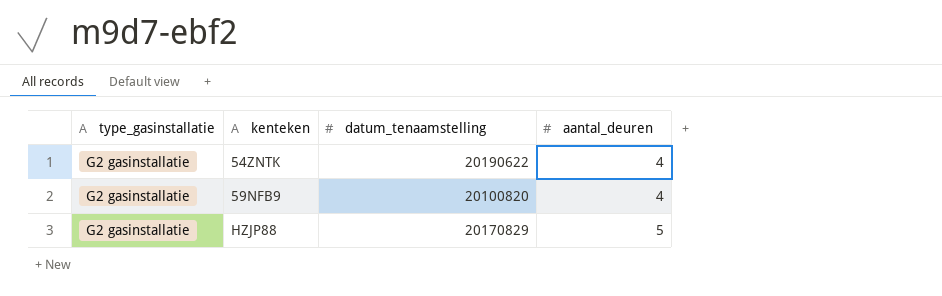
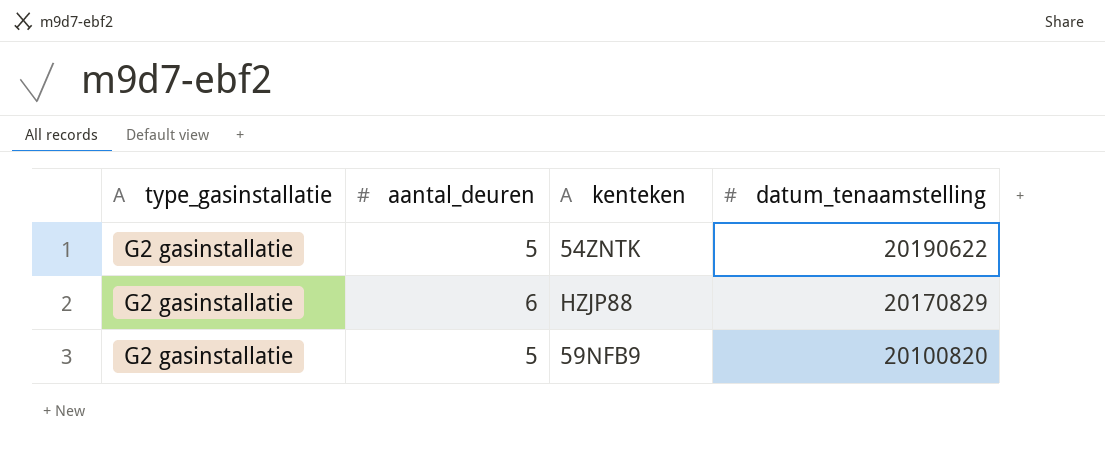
row order: kenteken ascending -> datum_tenaamstelling descending
column aantal_deuren | position: 4 -> 2
54ZNTK | aantal_deuren: 4 -> 5
HZJP88 | aantal_deuren: 5 -> 6
59NFB9 | aantal_deuren: 4 -> 5

